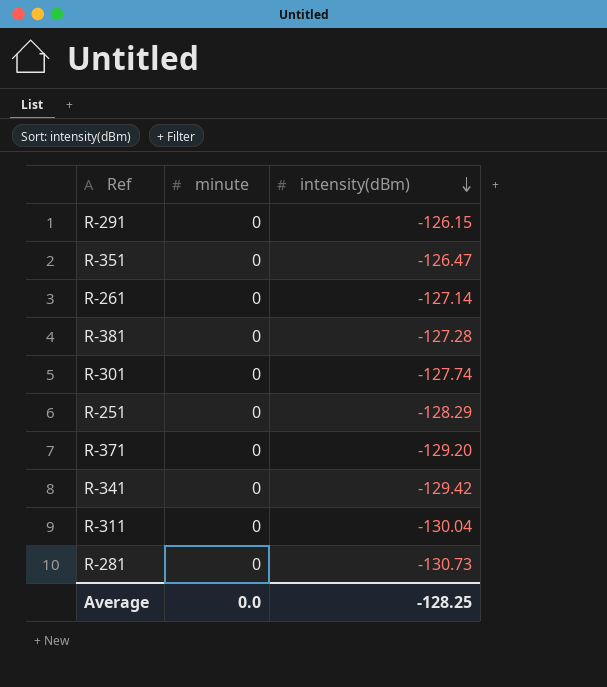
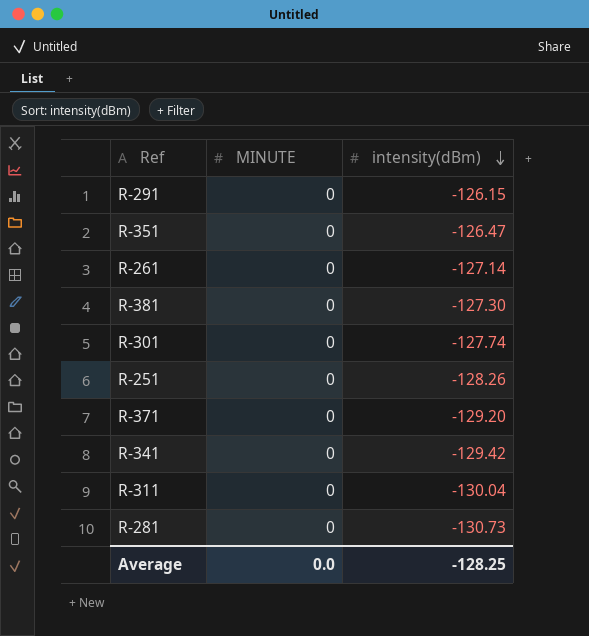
column name: minute -> MINUTE
R-381 | intensity(dBm): -127.28 -> -127.30
R-251 | intensity(dBm): -128.29 -> -128.26

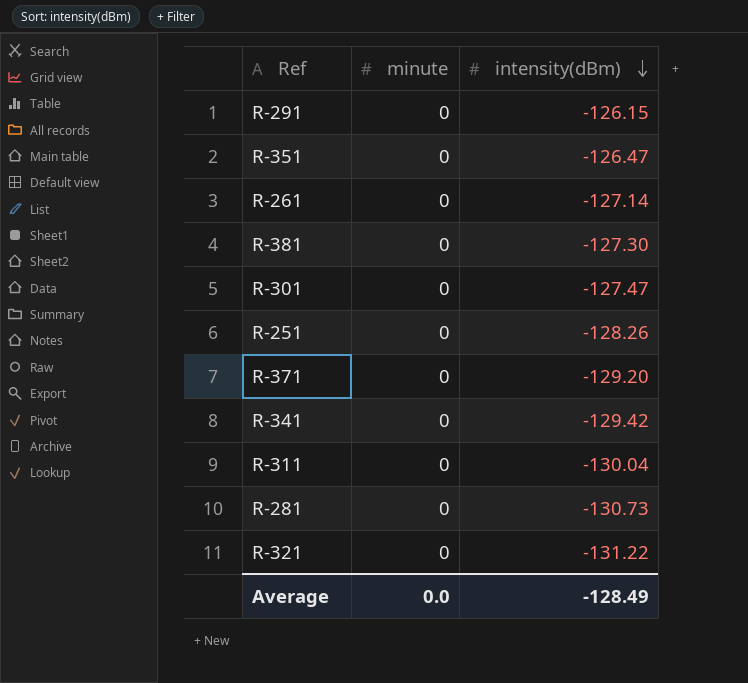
column name: MINUTE -> minute
R-301 | intensity(dBm): -127.74 -> -127.47
row R-321: none -> 0 | -131.22
Average | intensity(dBm): -128.25 -> -128.49

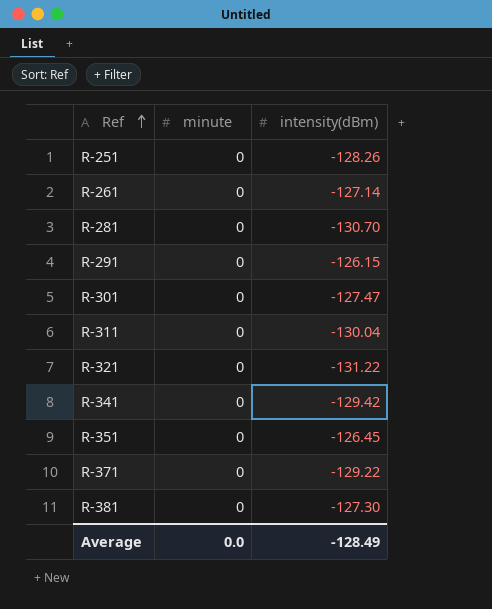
row order: intensity(dBm) descending -> Ref ascending
R-281 | intensity(dBm): -130.73 -> -130.70
R-351 | intensity(dBm): -126.47 -> -126.45
R-371 | intensity(dBm): -129.20 -> -129.22

